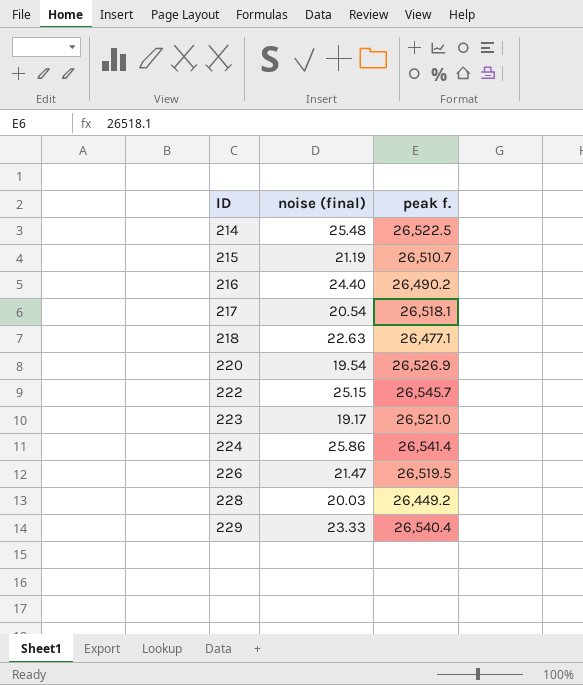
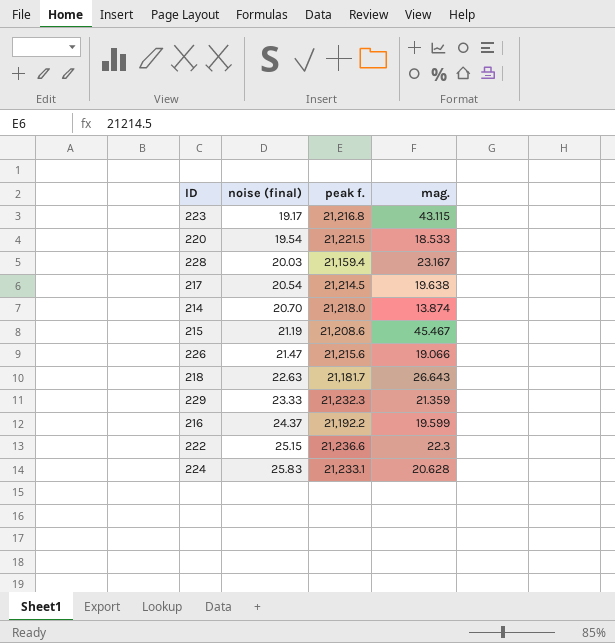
row order: ID ascending -> noise (final) ascending
column mag. | position: none -> 4
223 | peak f.: 26,521.0 -> 21,216.8
220 | peak f.: 26,526.9 -> 21,221.5
228 | peak f.: 26,449.2 -> 21,159.4
217 | peak f.: 26,518.1 -> 21,214.5
214 | noise (final): 25.48 -> 20.70
214 | peak f.: 26,522.5 -> 21,218.0
215 | peak f.: 26,510.7 -> 21,208.6
226 | peak f.: 26,519.5 -> 21,215.6
218 | peak f.: 26,477.1 -> 21,181.7
229 | peak f.: 26,540.4 -> 21,232.3
216 | noise (final): 24.40 -> 24.37
216 | peak f.: 26,490.2 -> 21,192.2
222 | peak f.: 26,545.7 -> 21,236.6
224 | noise (final): 25.86 -> 25.83
224 | peak f.: 26,541.4 -> 21,233.1

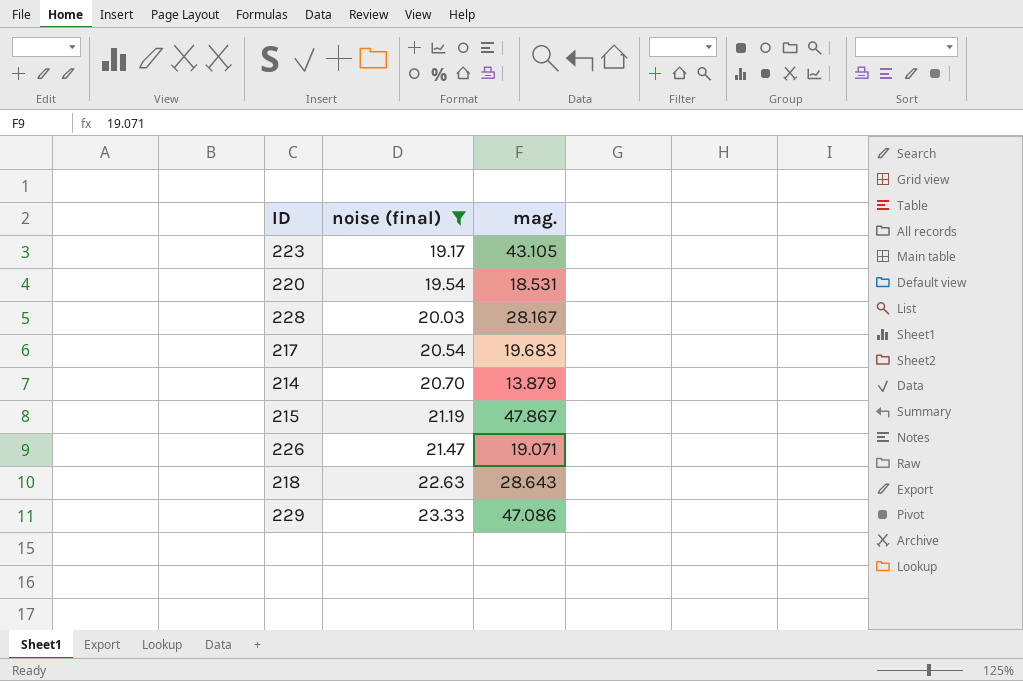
filter: none -> noise (final) <= 23.33
column peak f. | position: 3 -> none
223 | mag.: 43.115 -> 43.105
220 | mag.: 18.533 -> 18.531
228 | mag.: 23.167 -> 28.167
217 | mag.: 19.638 -> 19.683
214 | mag.: 13.874 -> 13.879
215 | mag.: 45.467 -> 47.867
226 | mag.: 19.066 -> 19.071
218 | mag.: 26.643 -> 28.643
229 | mag.: 21.359 -> 47.086

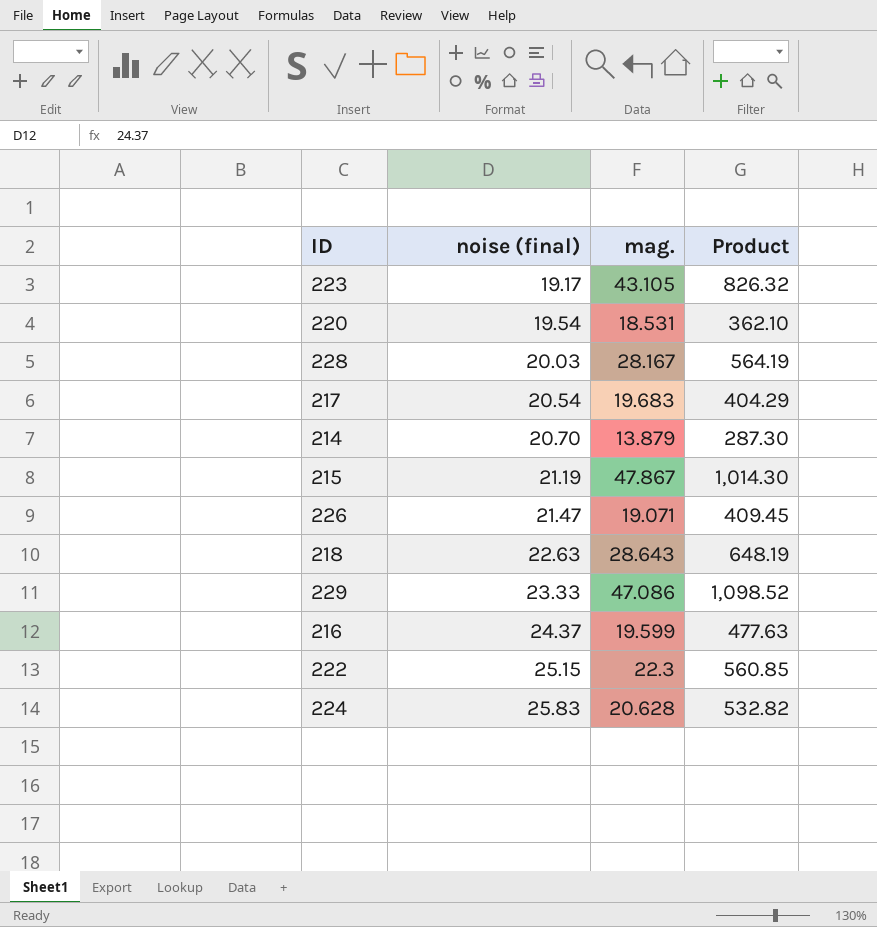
filter: noise (final) <= 23.33 -> none
column Product | formula: none -> [noise (final)] * [mag.]

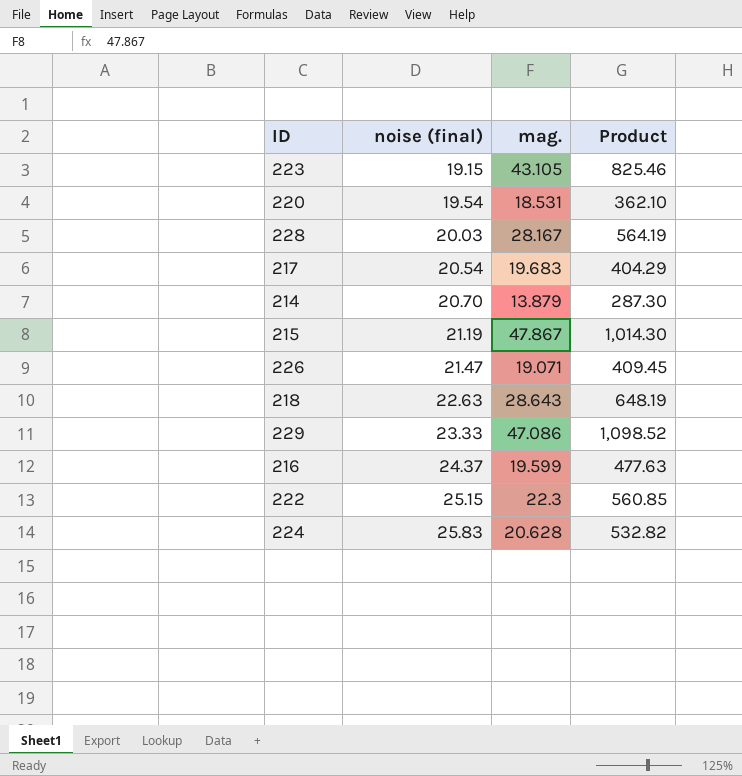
223 | noise (final): 19.17 -> 19.15
223 | Product: 826.32 -> 825.46

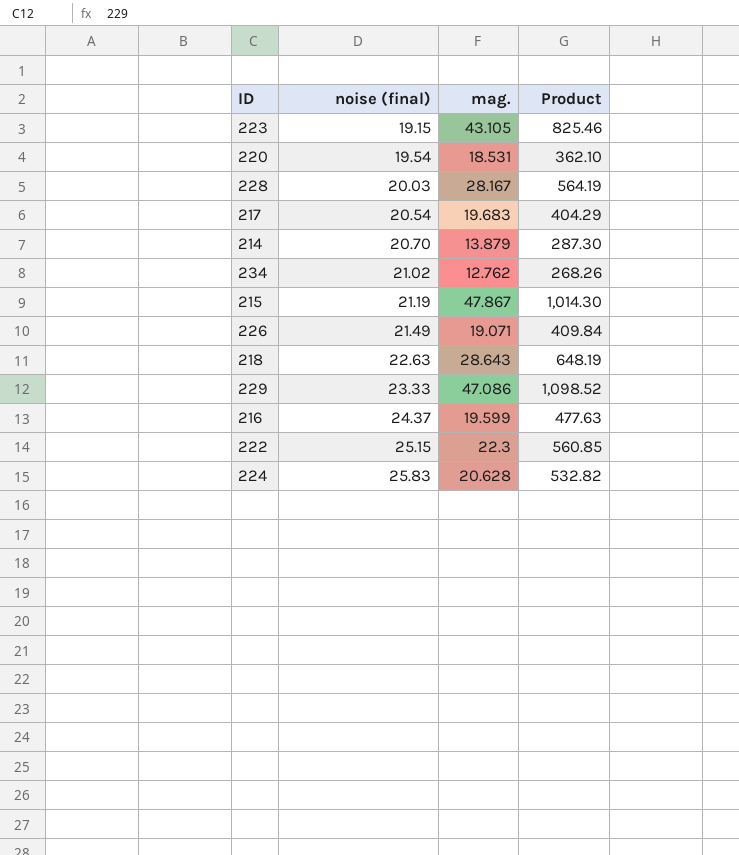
row 234: none -> 21.02 | 12.762 | 268.26
226 | noise (final): 21.47 -> 21.49
226 | Product: 409.45 -> 409.84

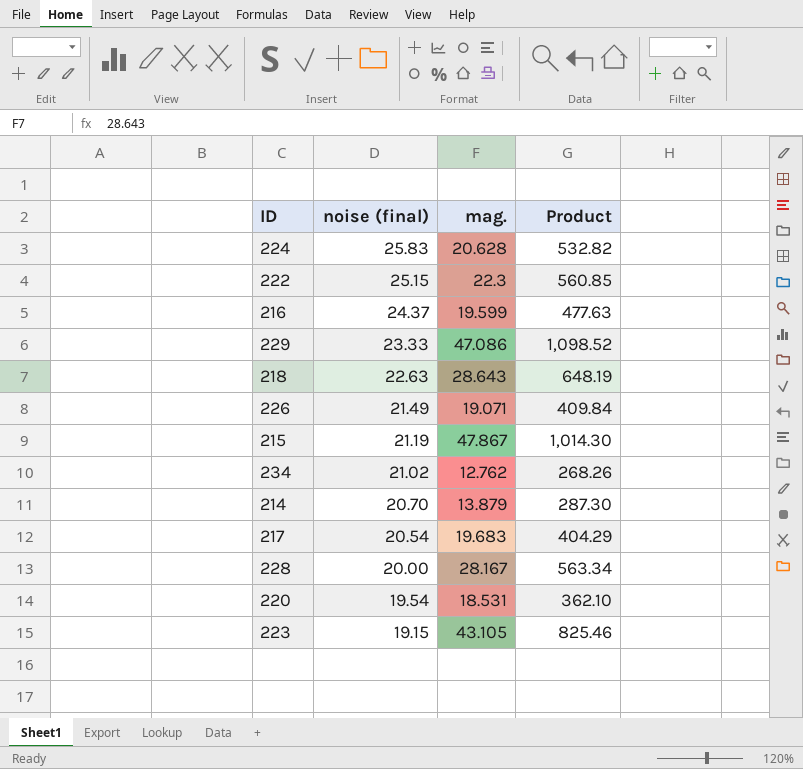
row order: noise (final) ascending -> noise (final) descending
228 | noise (final): 20.03 -> 20.00
228 | Product: 564.19 -> 563.34

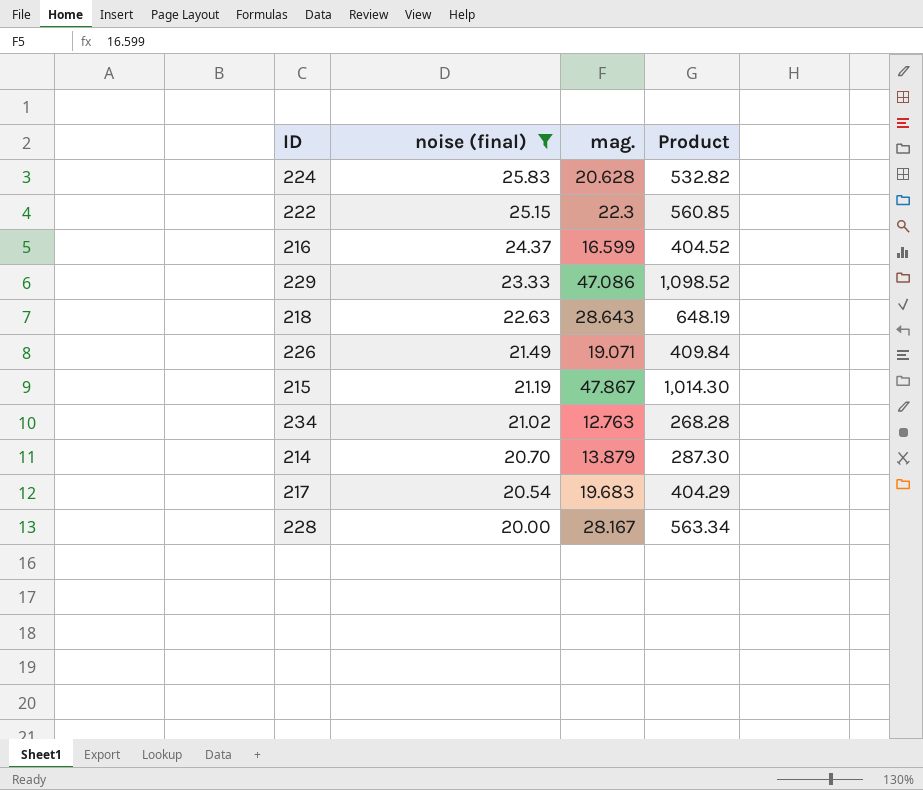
filter: none -> noise (final) >= 20.00
216 | mag.: 19.599 -> 16.599
216 | Product: 477.63 -> 404.52
234 | mag.: 12.762 -> 12.763
234 | Product: 268.26 -> 268.28

